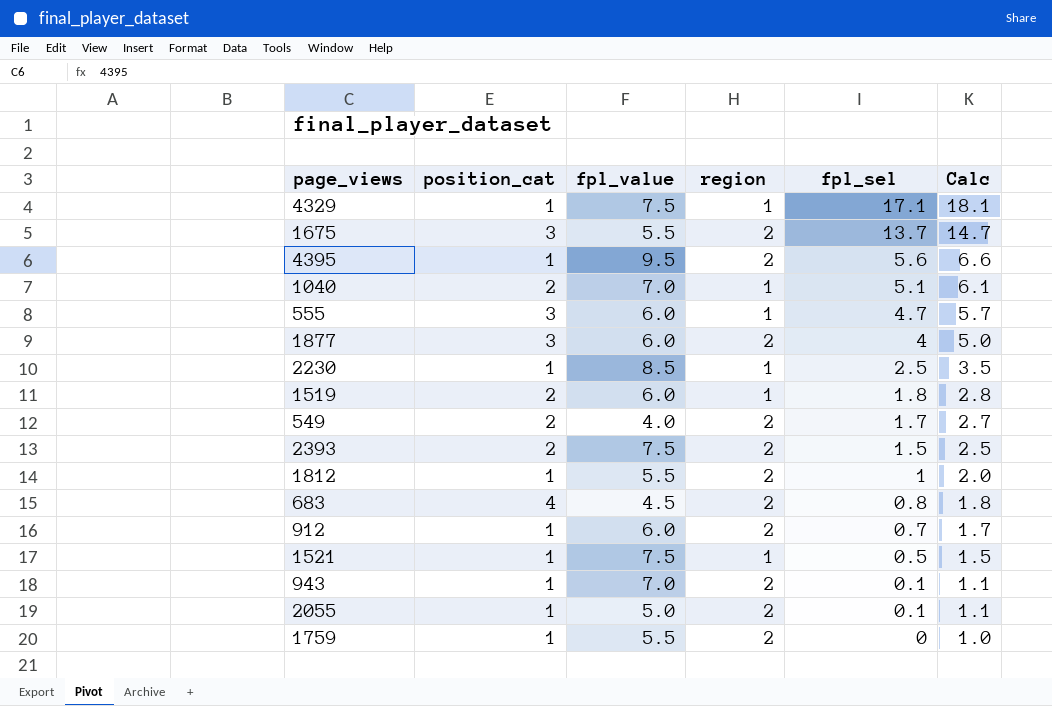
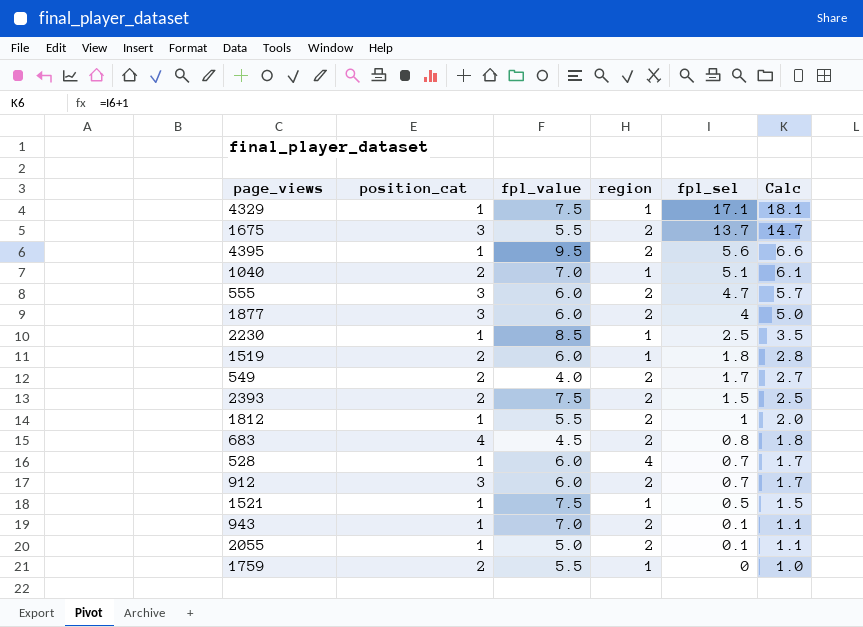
555 | region: 1 -> 2
row 528: none -> 1 | 6.0 | 4 | 0.7 | 1.7
912 | position_cat: 1 -> 3
1759 | position_cat: 1 -> 2
1759 | region: 2 -> 1

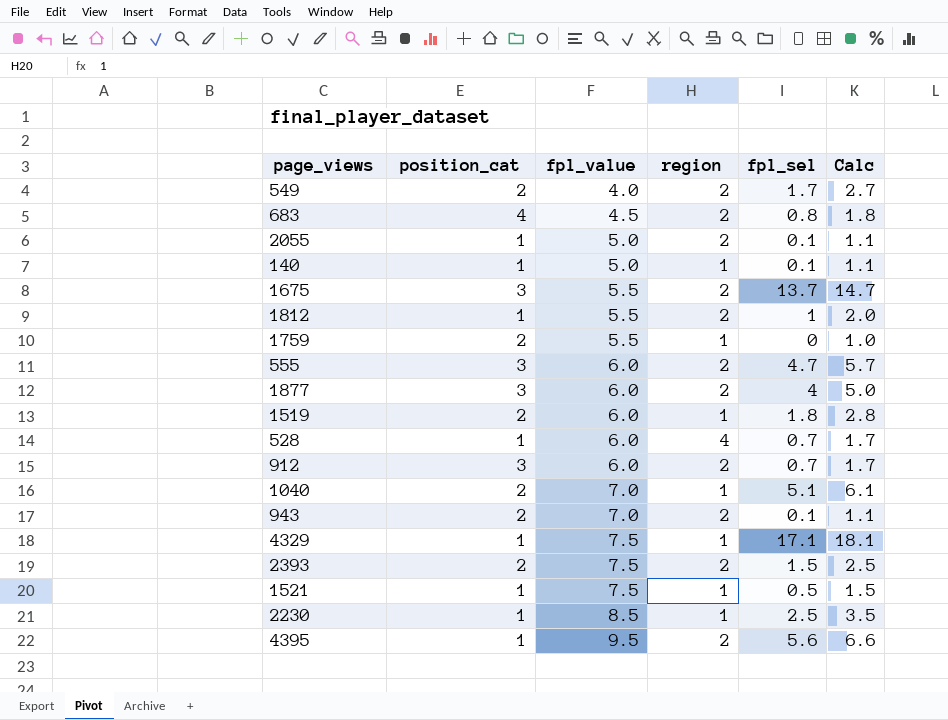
row order: fpl_sel descending -> fpl_value ascending
row 140: none -> 1 | 5.0 | 1 | 0.1 | 1.1
943 | position_cat: 1 -> 2

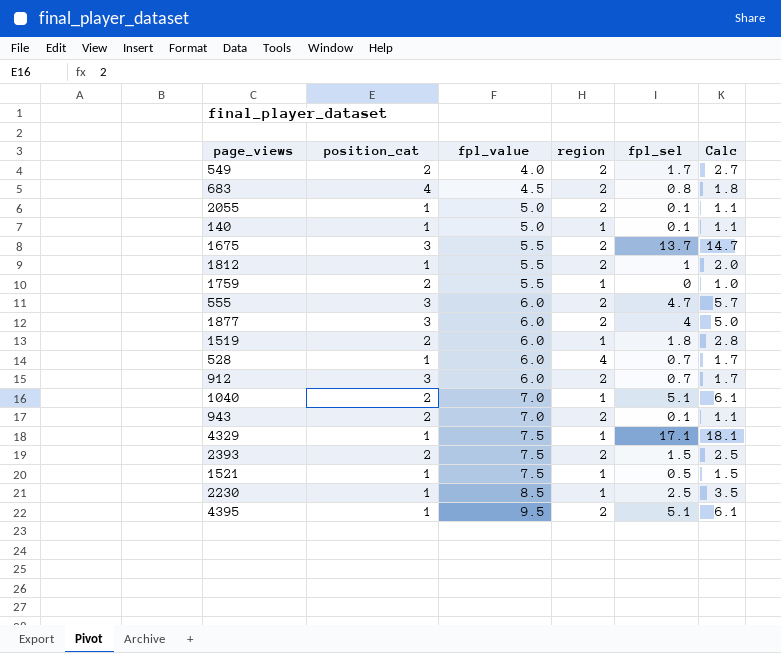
4395 | fpl_sel: 5.6 -> 5.1
4395 | Calc: 6.6 -> 6.1

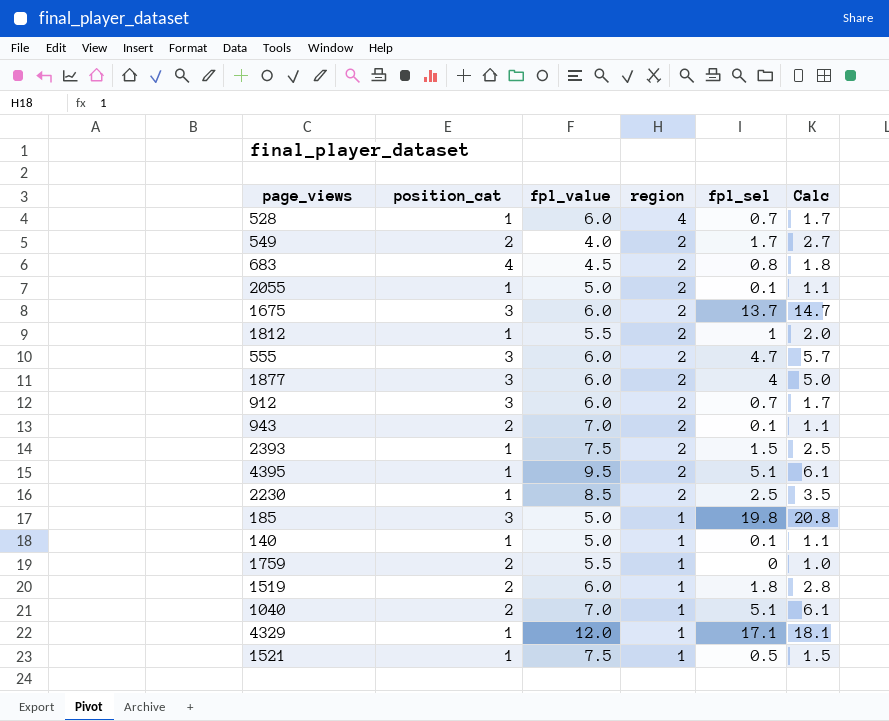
row order: fpl_value ascending -> region descending
1675 | fpl_value: 5.5 -> 6.0
2393 | position_cat: 2 -> 1
2230 | region: 1 -> 2
row 185: none -> 3 | 5.0 | 1 | 19.8 | 20.8
4329 | fpl_value: 7.5 -> 12.0

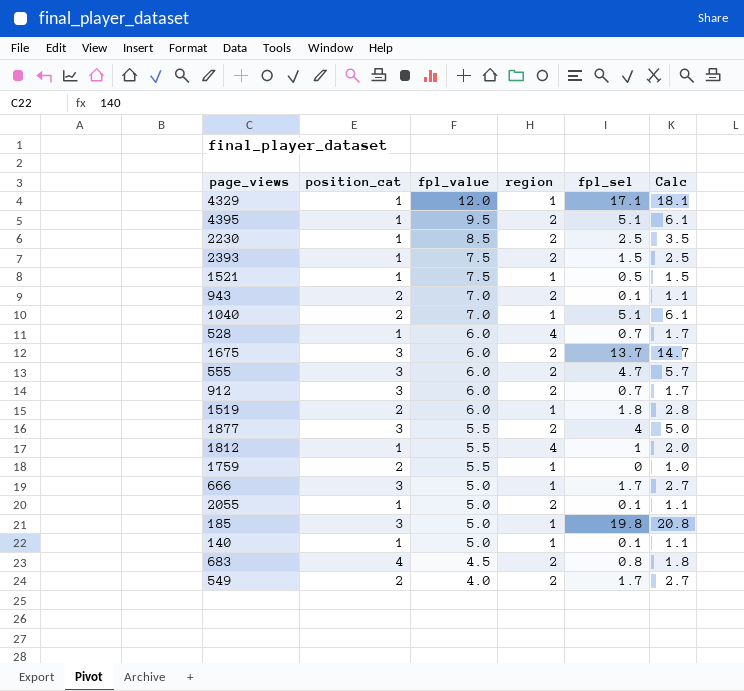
row order: region descending -> fpl_value descending
1877 | fpl_value: 6.0 -> 5.5
1812 | region: 2 -> 4
row 666: none -> 3 | 5.0 | 1 | 1.7 | 2.7

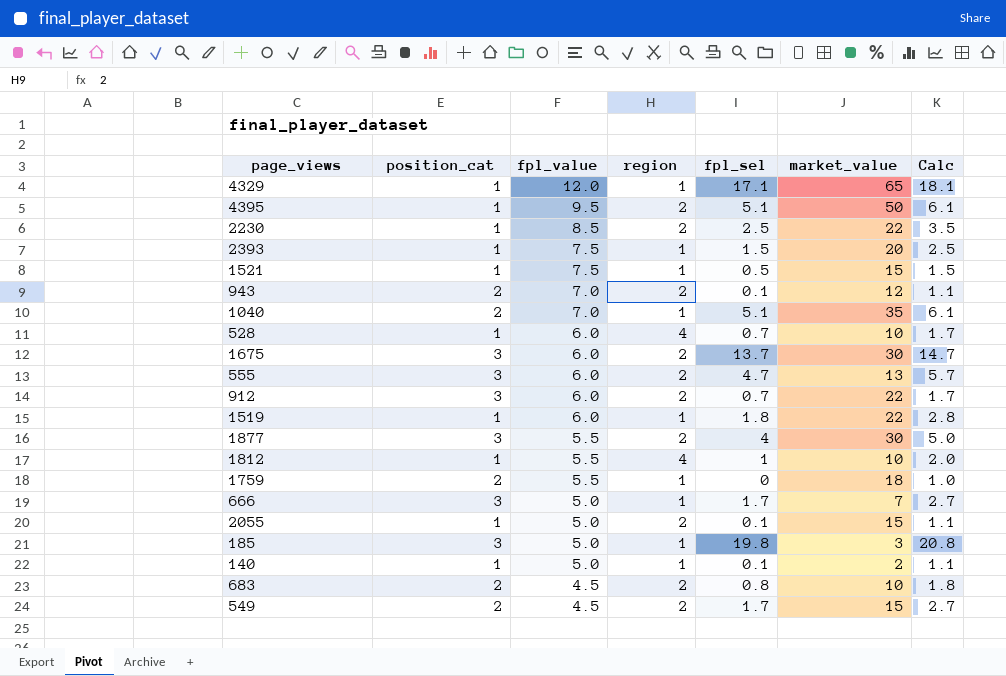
column market_value | position: none -> 6
2393 | region: 2 -> 1
1519 | position_cat: 2 -> 1
683 | position_cat: 4 -> 2
549 | fpl_value: 4.0 -> 4.5

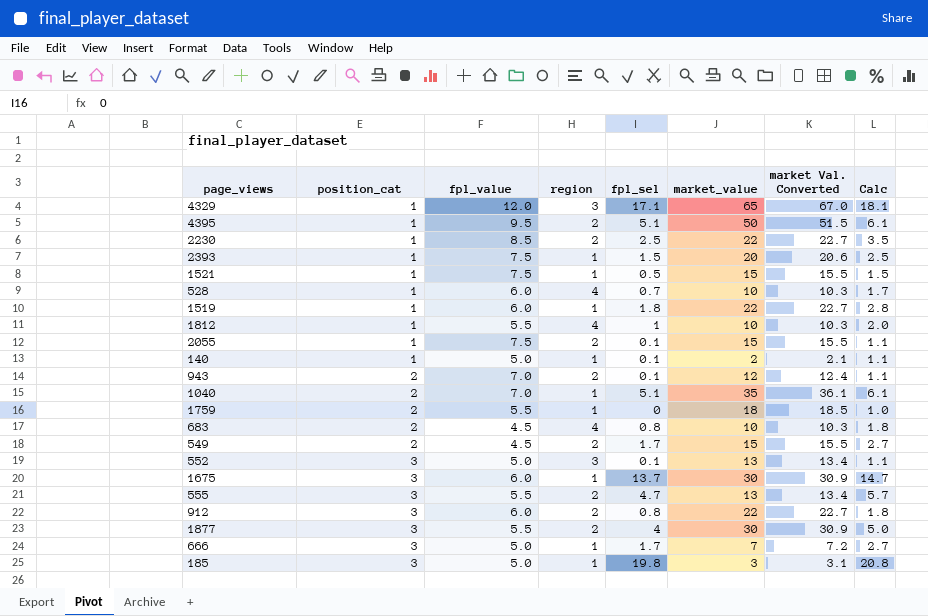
row order: fpl_value descending -> position_cat ascending
column market Val. Converted | formula: none -> [market_value] * 1.03
4329 | region: 1 -> 3
2055 | fpl_value: 5.0 -> 7.5
683 | region: 2 -> 4
row 552: none -> 3 | 5.0 | 3 | 0.1 | 13 | 13.4 | 1.1
1675 | region: 2 -> 1
555 | fpl_value: 6.0 -> 5.5
912 | fpl_sel: 0.7 -> 0.8
912 | Calc: 1.7 -> 1.8

